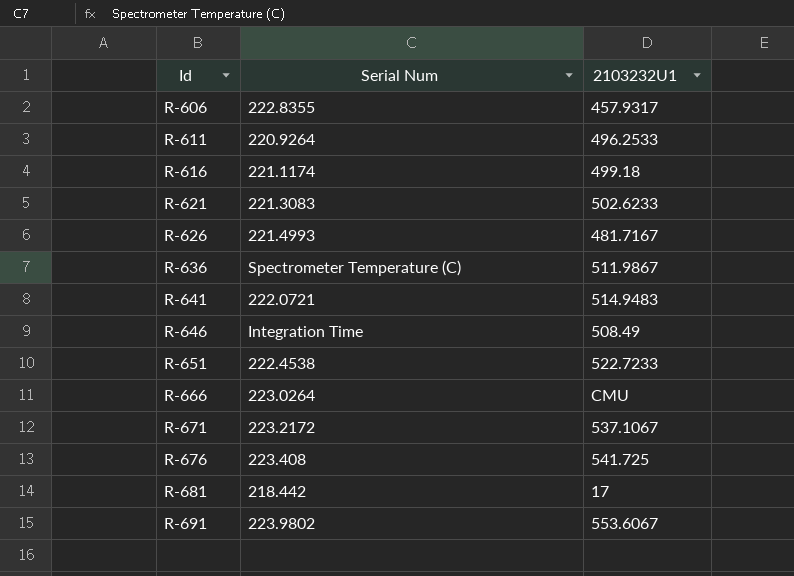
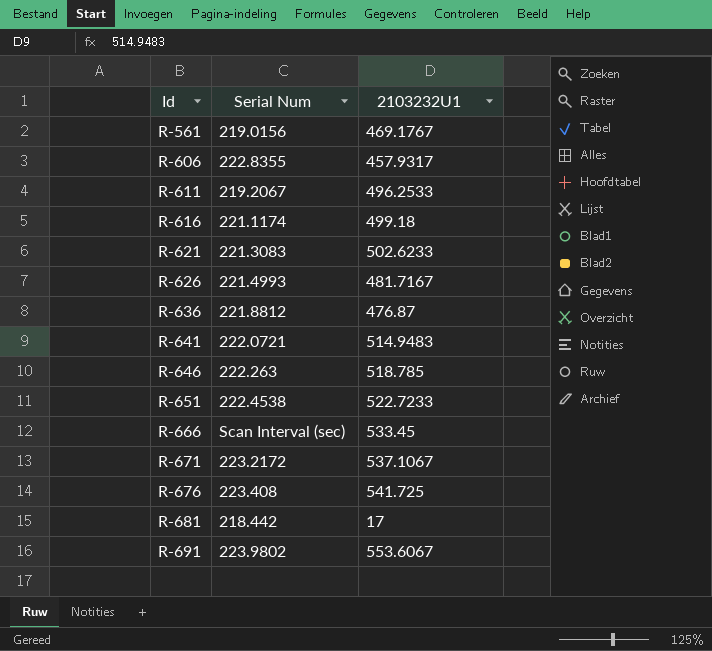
row R-561: none -> 219.0156 | 469.1767
R-611 | Serial Num: 220.9264 -> 219.2067
R-636 | Serial Num: Spectrometer Temperature (C) -> 221.8812
R-636 | 2103232U1: 511.9867 -> 476.87
R-646 | Serial Num: Integration Time -> 222.263
R-646 | 2103232U1: 508.49 -> 518.785
R-666 | Serial Num: 223.0264 -> Scan Interval (sec)
R-666 | 2103232U1: CMU -> 533.45

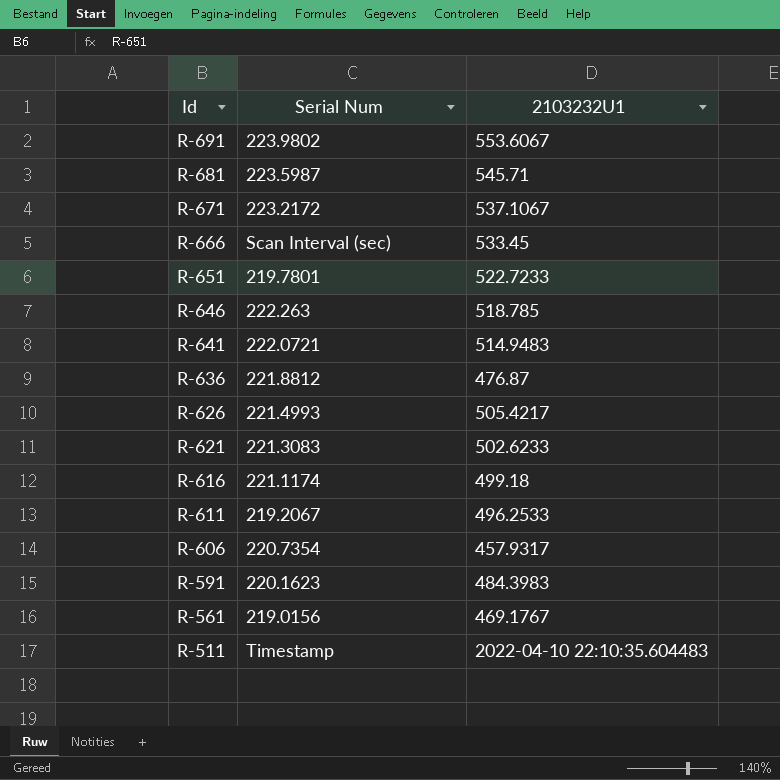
row order: Id ascending -> Id descending
row R-676: 223.408 | 541.725 -> none
R-681 | Serial Num: 218.442 -> 223.5987
R-681 | 2103232U1: 17 -> 545.71
R-651 | Serial Num: 222.4538 -> 219.7801
R-626 | 2103232U1: 481.7167 -> 505.4217
R-606 | Serial Num: 222.8355 -> 220.7354
row R-591: none -> 220.1623 | 484.3983
row R-511: none -> Timestamp | 2022-04-10 22:10:35.604483

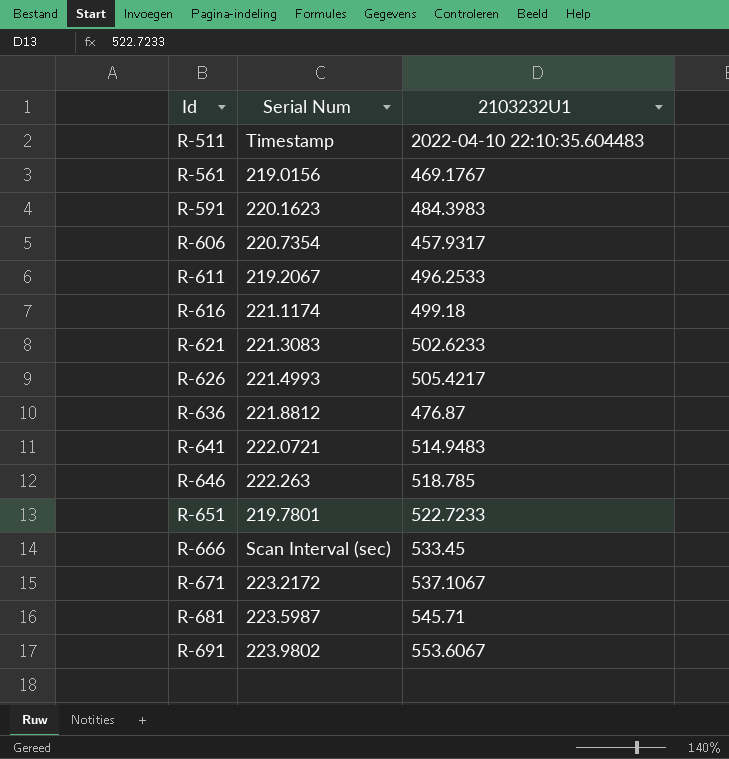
row order: Id descending -> Id ascending

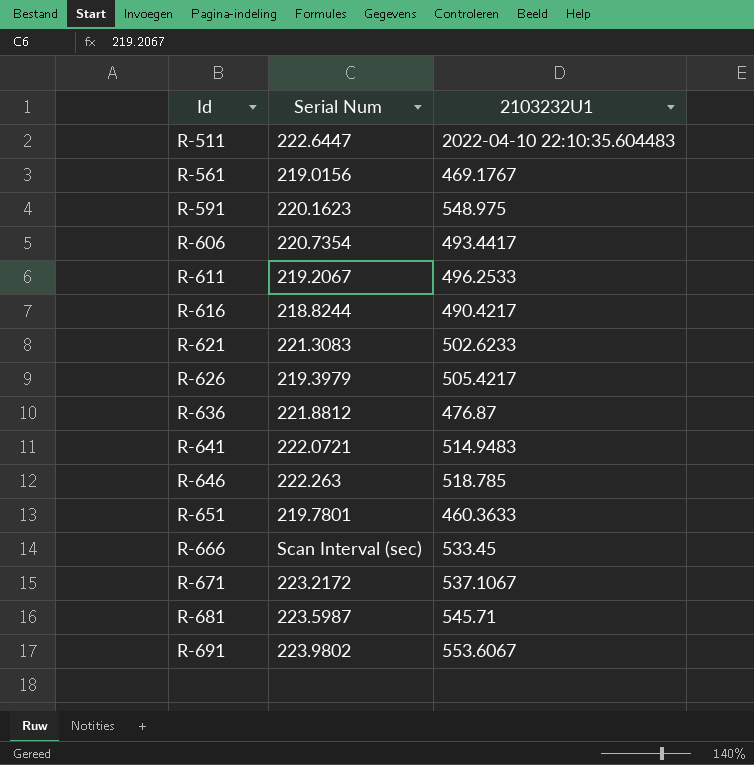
R-511 | Serial Num: Timestamp -> 222.6447
R-591 | 2103232U1: 484.3983 -> 548.975
R-606 | 2103232U1: 457.9317 -> 493.4417
R-616 | Serial Num: 221.1174 -> 218.8244
R-616 | 2103232U1: 499.18 -> 490.4217
R-626 | Serial Num: 221.4993 -> 219.3979
R-651 | 2103232U1: 522.7233 -> 460.3633

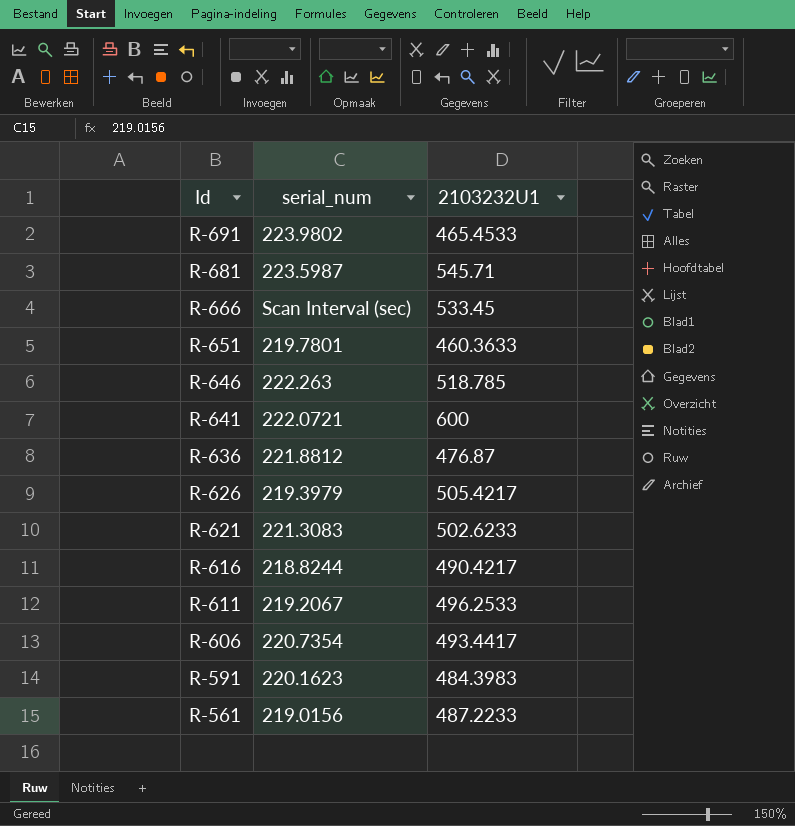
row order: Id ascending -> Id descending
column name: Serial Num -> serial_num
row R-511: 222.6447 | 2022-04-10 22:10:35.604483 -> none
row R-671: 223.2172 | 537.1067 -> none
R-691 | 2103232U1: 553.6067 -> 465.4533
R-641 | 2103232U1: 514.9483 -> 600
R-591 | 2103232U1: 548.975 -> 484.3983
R-561 | 2103232U1: 469.1767 -> 487.2233

